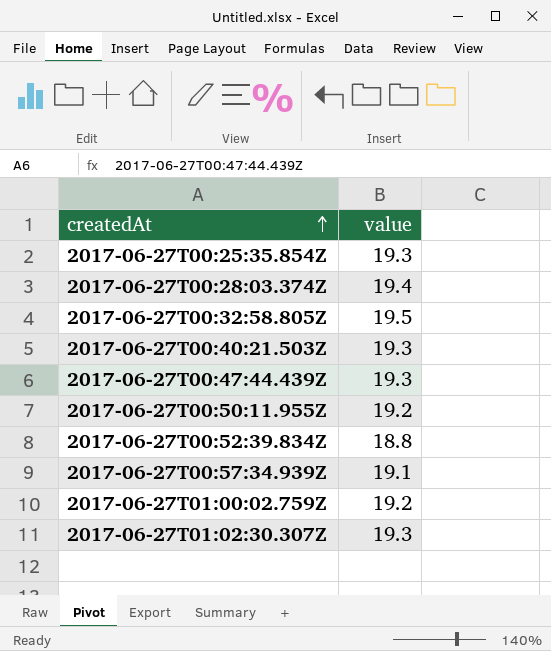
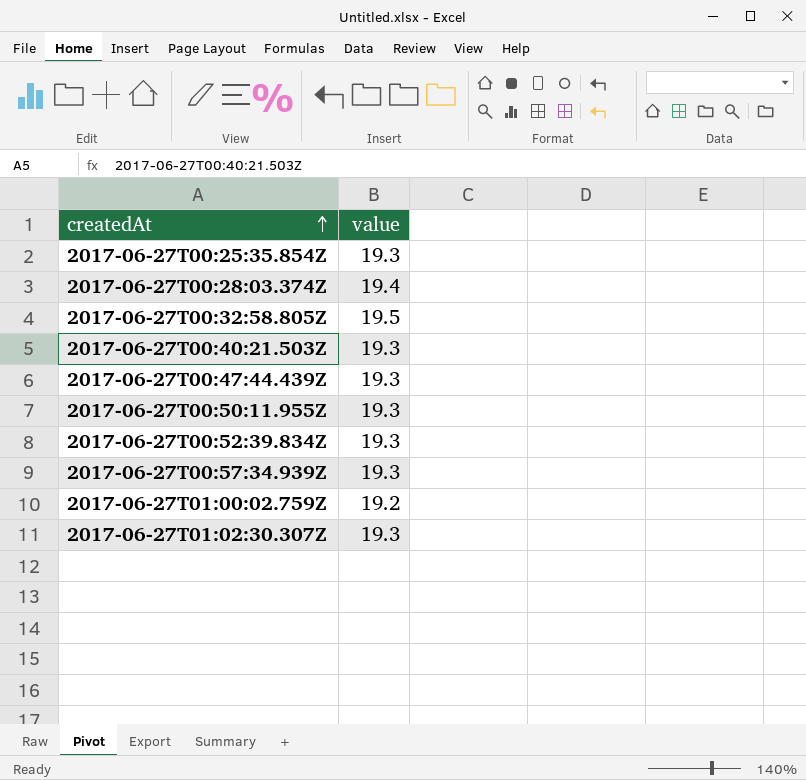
2017-06-27T00:50:11.955Z | value: 19.2 -> 19.3
2017-06-27T00:52:39.834Z | value: 18.8 -> 19.3
2017-06-27T00:57:34.939Z | value: 19.1 -> 19.3

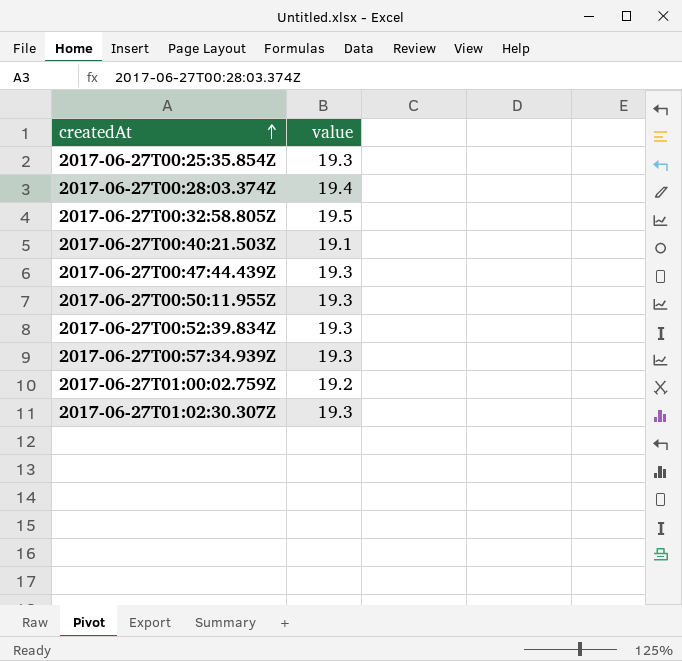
2017-06-27T00:40:21.503Z | value: 19.3 -> 19.1

